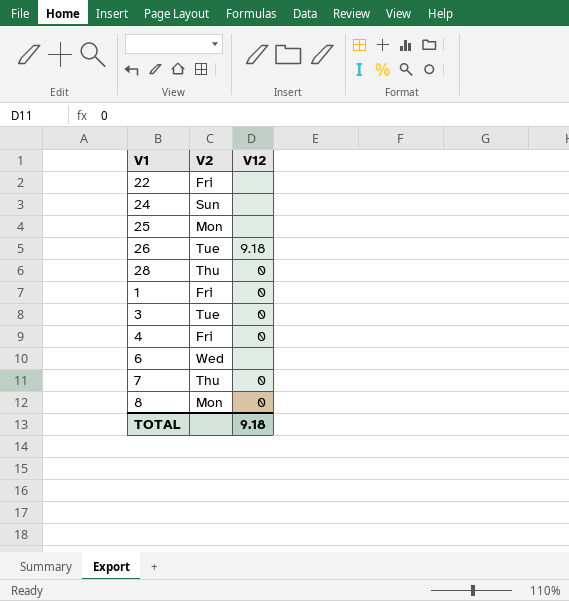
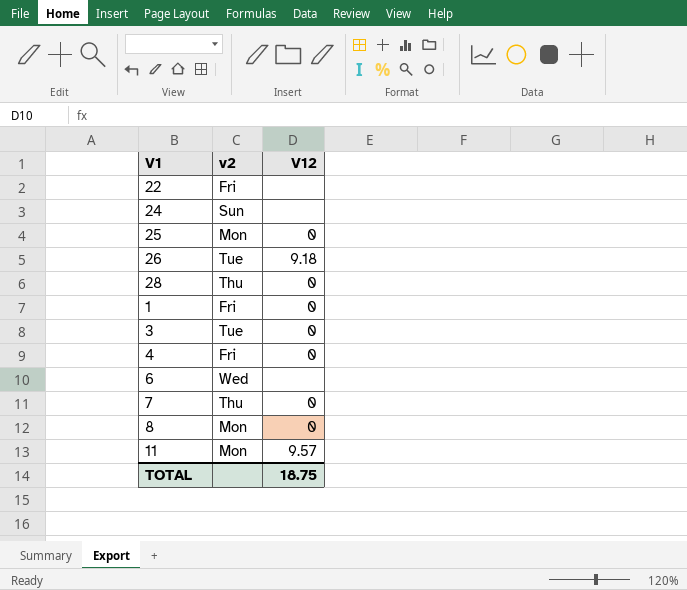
column name: V2 -> v2
25 | V12: none -> 0
row 11: none -> Mon | 9.57
TOTAL | V12: 9.18 -> 18.75

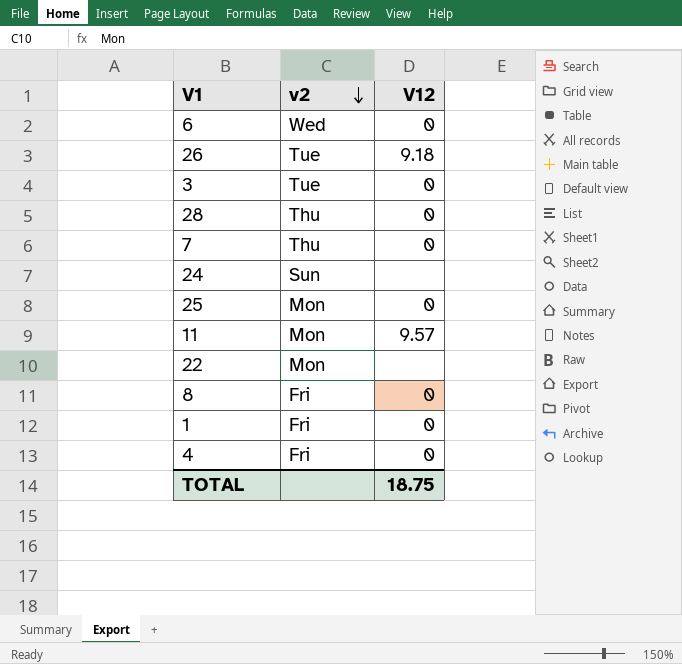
row order: none -> v2 descending
6 | V12: none -> 0
22 | v2: Fri -> Mon
8 | v2: Mon -> Fri

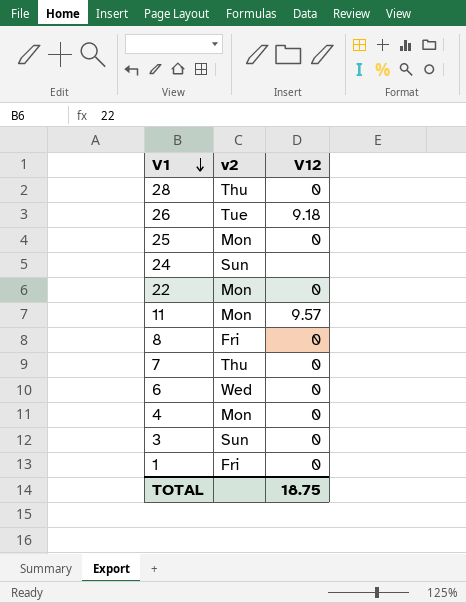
row order: v2 descending -> V1 descending
22 | V12: none -> 0
4 | v2: Fri -> Mon
3 | v2: Tue -> Sun

